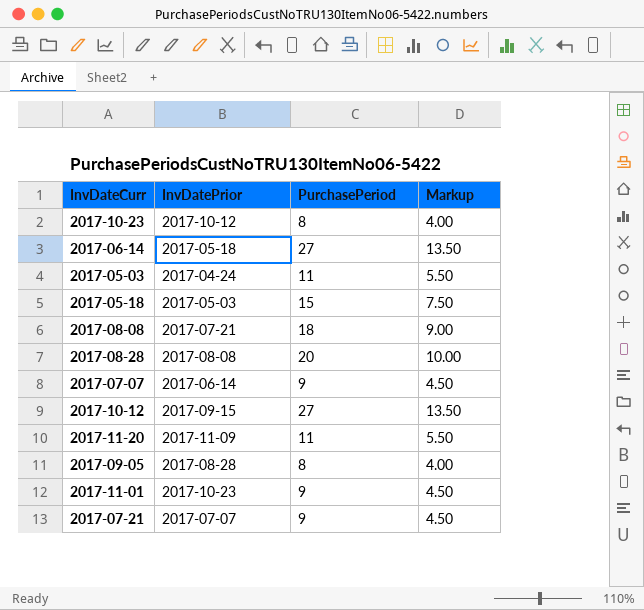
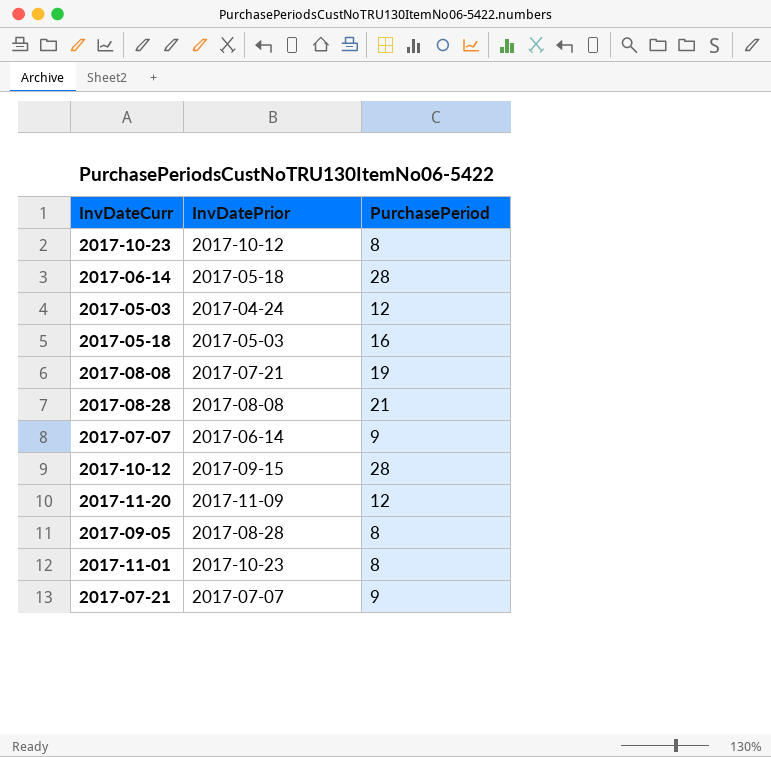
column Markup | formula: [PurchasePeriod] * 0.5 -> none
2017-06-14 | PurchasePeriod: 27 -> 28
2017-05-03 | PurchasePeriod: 11 -> 12
2017-05-18 | PurchasePeriod: 15 -> 16
2017-08-08 | PurchasePeriod: 18 -> 19
2017-08-28 | PurchasePeriod: 20 -> 21
2017-10-12 | PurchasePeriod: 27 -> 28
2017-11-20 | PurchasePeriod: 11 -> 12
2017-11-01 | PurchasePeriod: 9 -> 8

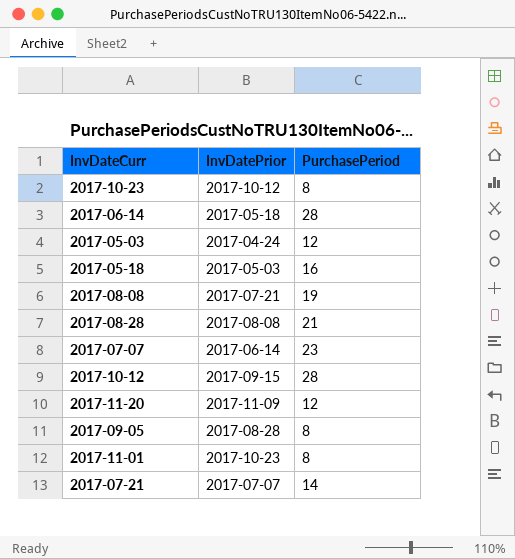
2017-07-07 | PurchasePeriod: 9 -> 23
2017-07-21 | PurchasePeriod: 9 -> 14

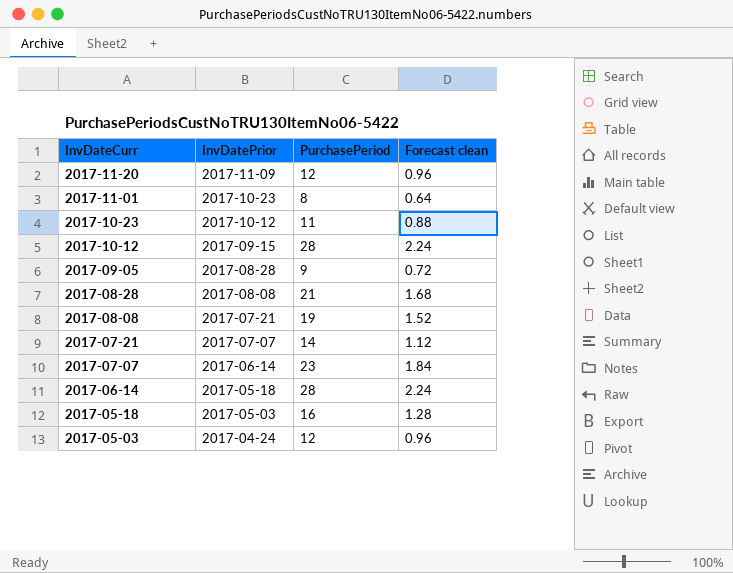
row order: none -> InvDateCurr descending
column Forecast clean | formula: none -> [PurchasePeriod] * 0.08
2017-10-23 | PurchasePeriod: 8 -> 11
2017-09-05 | PurchasePeriod: 8 -> 9

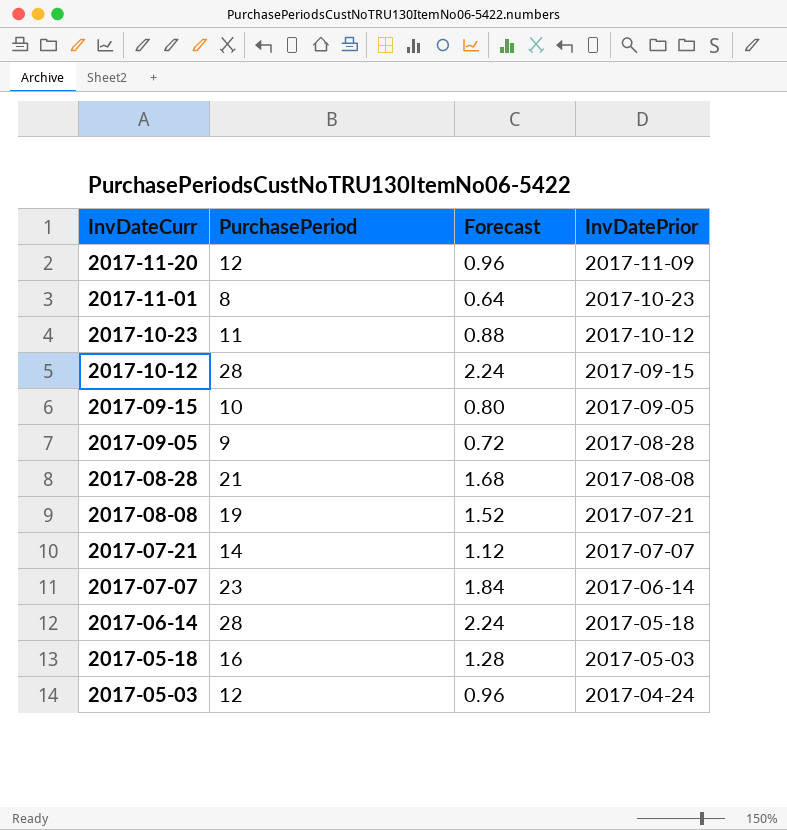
column name: Forecast clean -> Forecast
column InvDatePrior | position: 2 -> 4
row 2017-09-15: none -> 10 | 0.80 | 2017-09-05

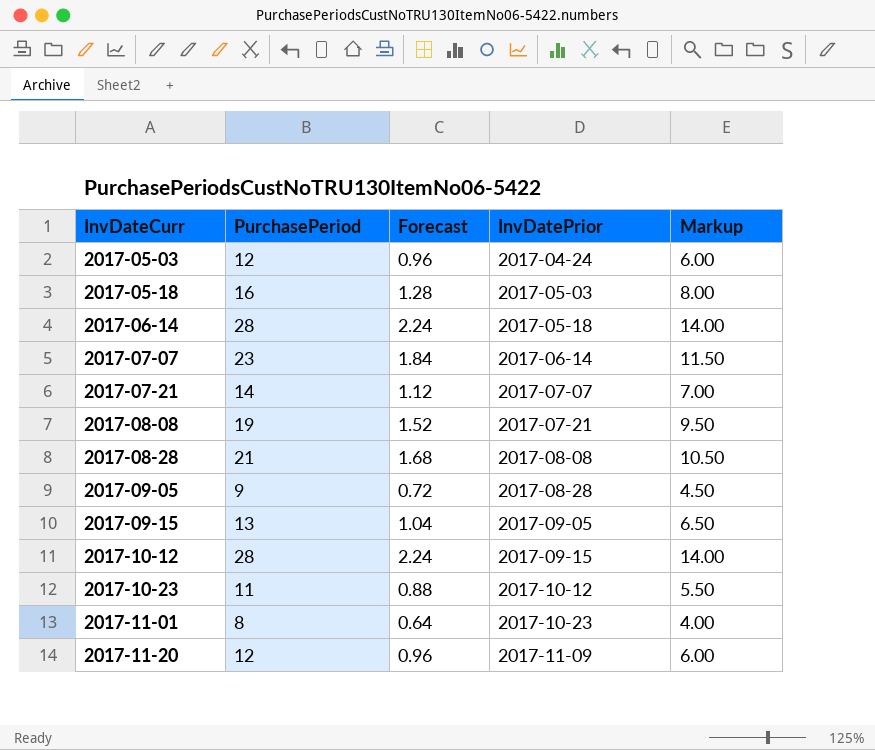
row order: InvDateCurr descending -> InvDateCurr ascending
column Markup | formula: none -> [PurchasePeriod] * 0.5
2017-09-15 | PurchasePeriod: 10 -> 13
2017-09-15 | Forecast: 0.80 -> 1.04

